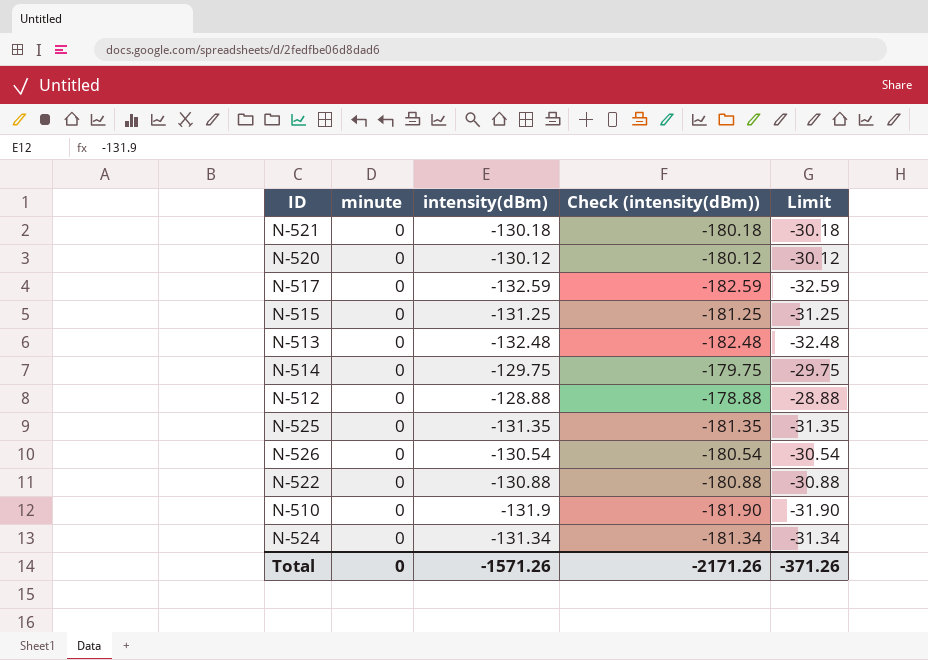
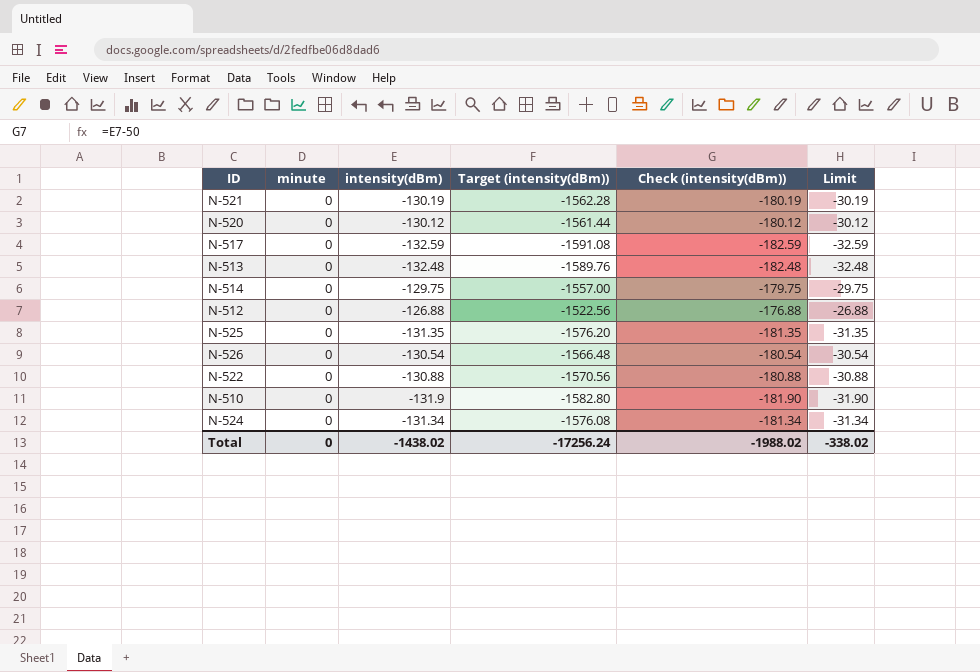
column Target (intensity(dBm)) | formula: none -> [intensity(dBm)] * 12
row N-515: 0 | -131.25 | -181.25 | -31.25 -> none
N-521 | intensity(dBm): -130.18 -> -130.19
N-521 | Check (intensity(dBm)): -180.18 -> -180.19
N-521 | Limit: -30.18 -> -30.19
N-512 | intensity(dBm): -128.88 -> -126.88
N-512 | Check (intensity(dBm)): -178.88 -> -176.88
N-512 | Limit: -28.88 -> -26.88
Total | intensity(dBm): -1571.26 -> -1438.02
Total | Check (intensity(dBm)): -2171.26 -> -1988.02
Total | Limit: -371.26 -> -338.02

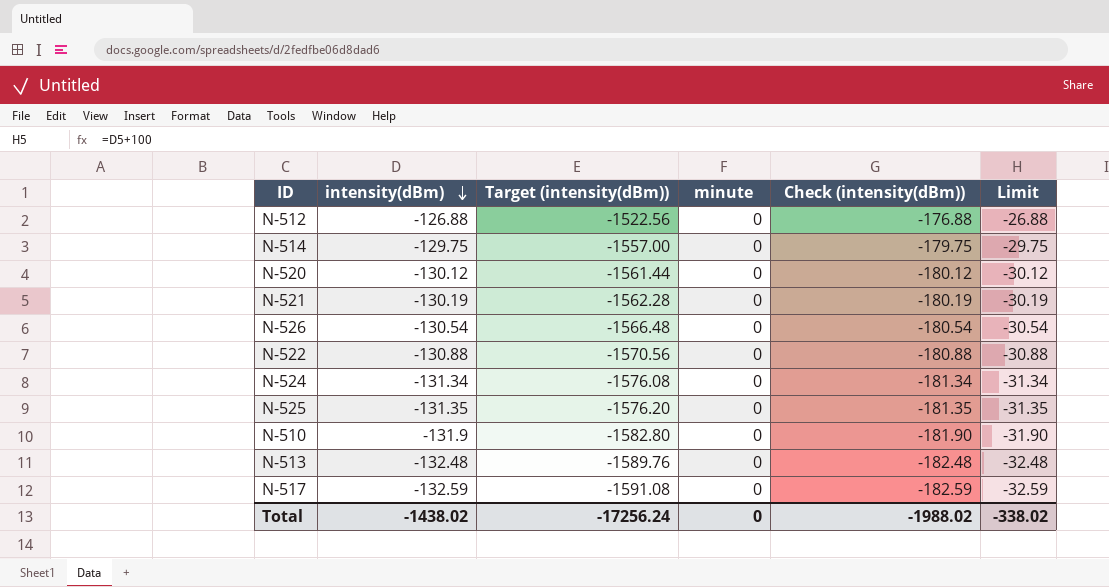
row order: none -> intensity(dBm) descending
column minute | position: 2 -> 4

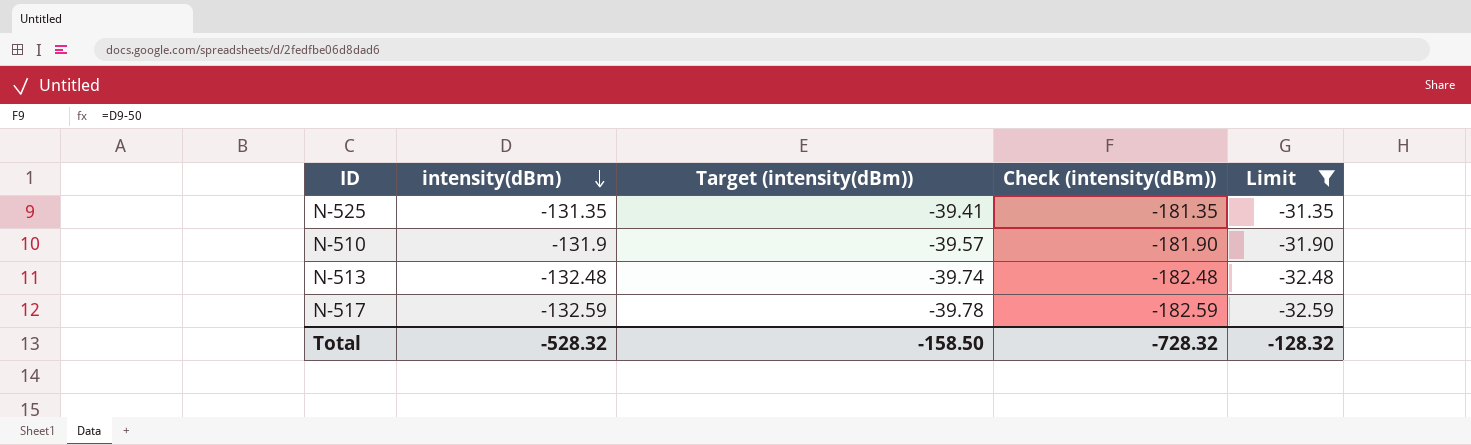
filter: none -> Limit <= -31.35
column minute | position: 4 -> none
column Target (intensity(dBm)) | formula: [intensity(dBm)] * 12 -> [intensity(dBm)] * 0.3
Total | intensity(dBm): -1438.02 -> -528.32
Total | Target (intensity(dBm)): -17256.24 -> -158.50
Total | Check (intensity(dBm)): -1988.02 -> -728.32
Total | Limit: -338.02 -> -128.32

